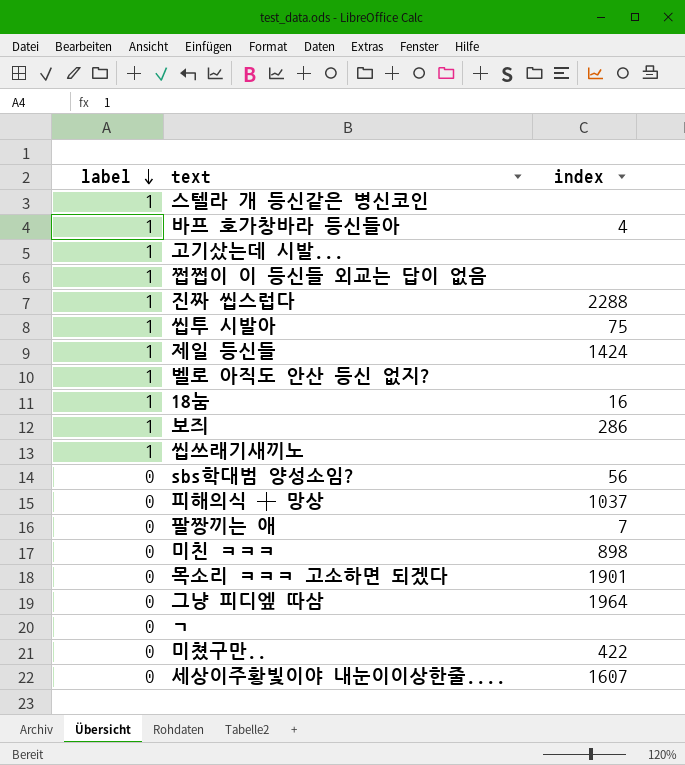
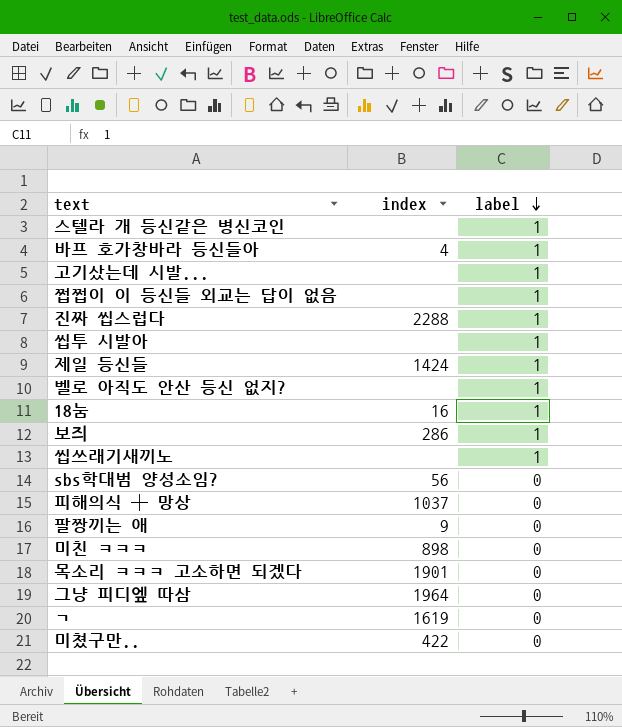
column label | position: 1 -> 3
row 세상이주황빛이야 내눈이이상한줄....: 0 | 1607 -> none
씹투 시발아 | index: 75 -> none
팔짱끼는 애 | index: 7 -> 9
ㄱ | index: none -> 1619

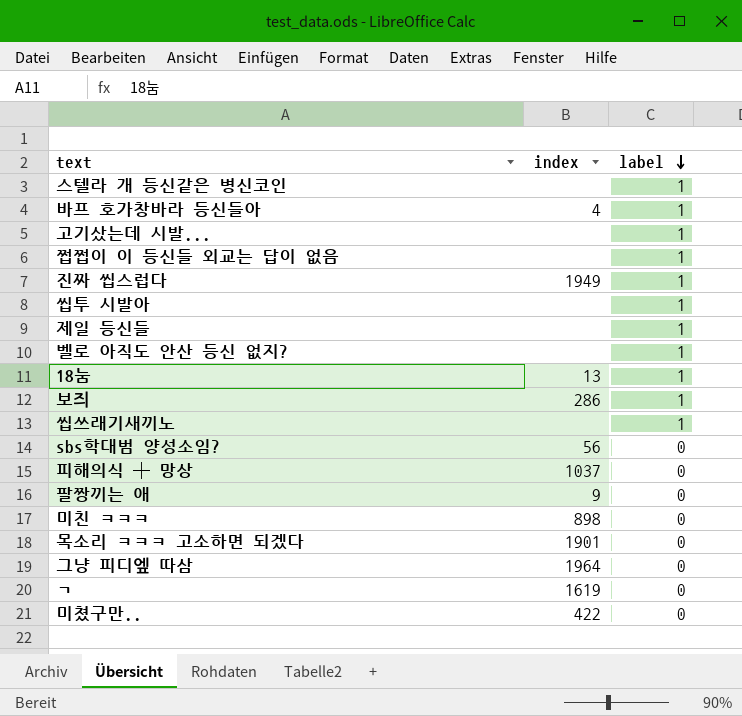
진짜 씹스럽다 | index: 2288 -> 1949
제일 등신들 | index: 1424 -> none
18눔 | index: 16 -> 13

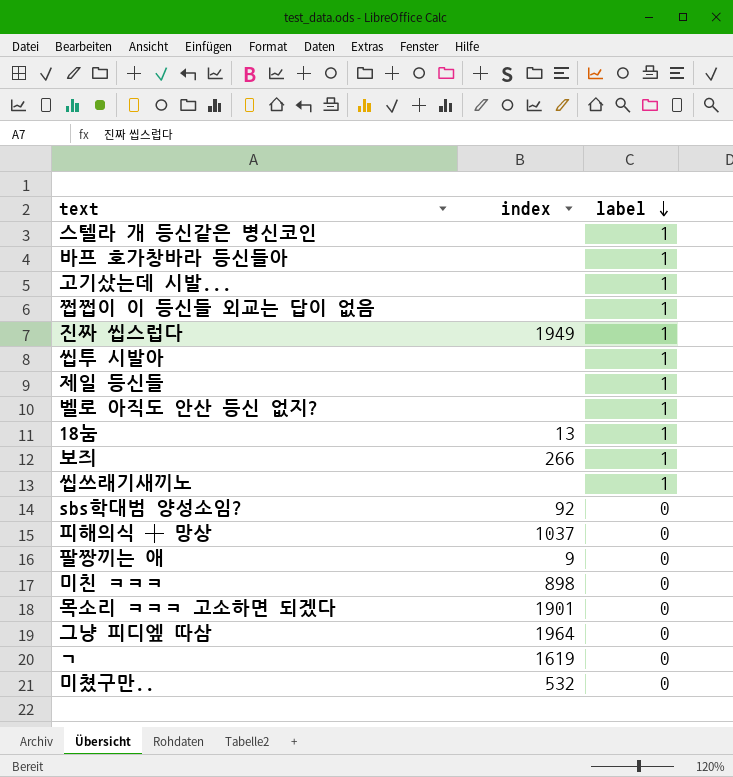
바프 호가창바라 등신들아 | index: 4 -> none
보즤 | index: 286 -> 266
sbs학대범 양성소임? | index: 56 -> 92
미쳤구만.. | index: 422 -> 532

